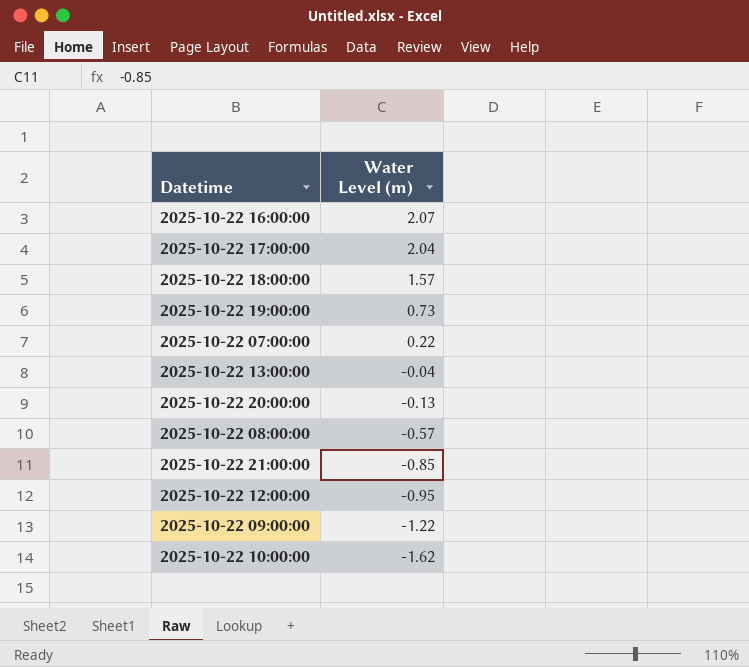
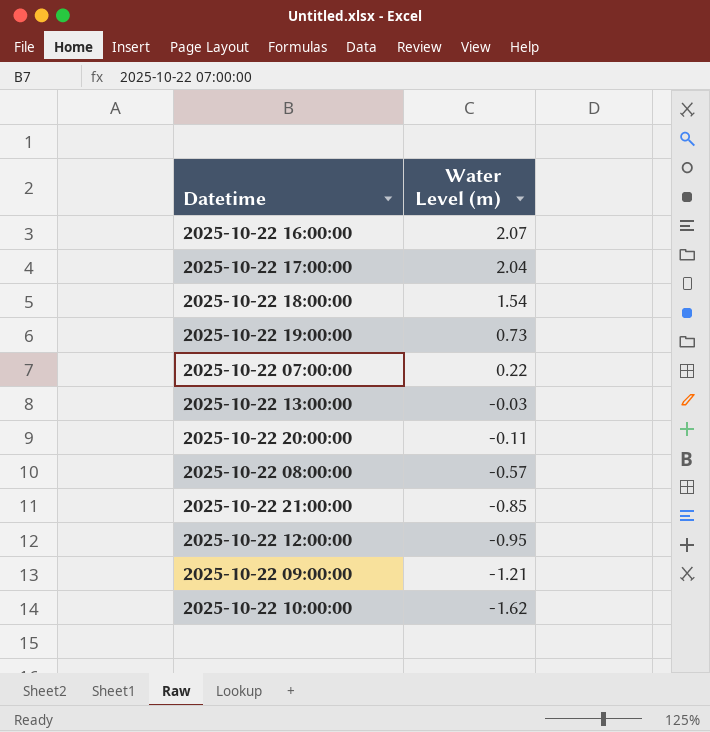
2025-10-22 18:00:00 | Water Level (m): 1.57 -> 1.54
2025-10-22 13:00:00 | Water Level (m): -0.04 -> -0.03
2025-10-22 20:00:00 | Water Level (m): -0.13 -> -0.11
2025-10-22 09:00:00 | Water Level (m): -1.22 -> -1.21

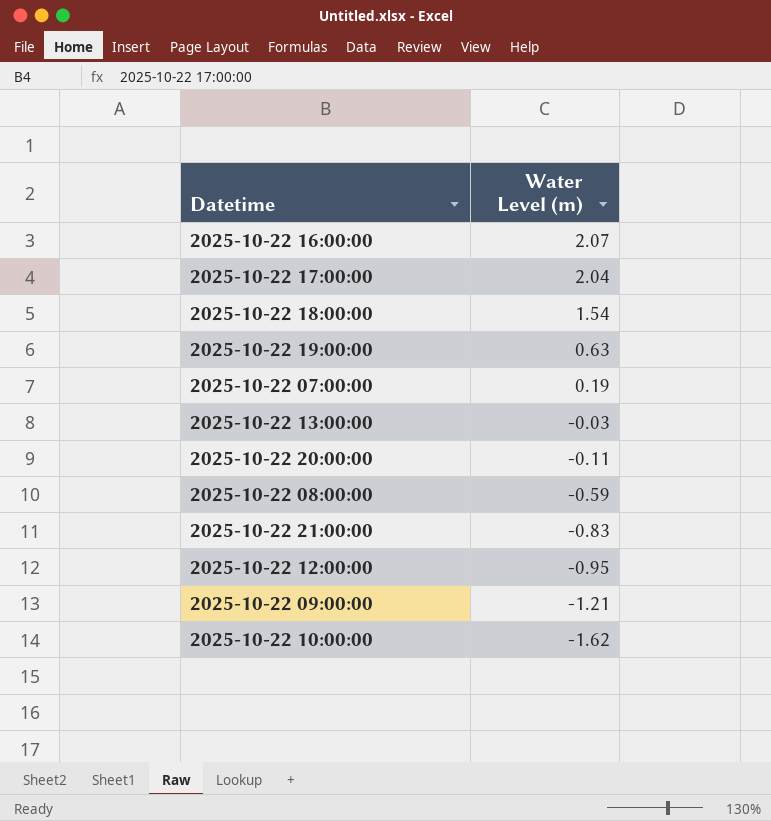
2025-10-22 19:00:00 | Water Level (m): 0.73 -> 0.63
2025-10-22 07:00:00 | Water Level (m): 0.22 -> 0.19
2025-10-22 08:00:00 | Water Level (m): -0.57 -> -0.59
2025-10-22 21:00:00 | Water Level (m): -0.85 -> -0.83

